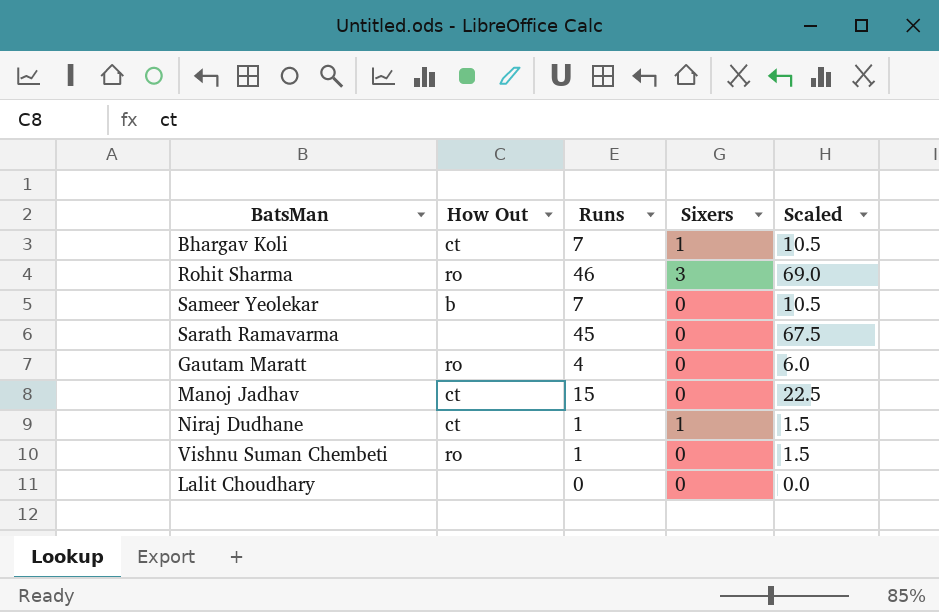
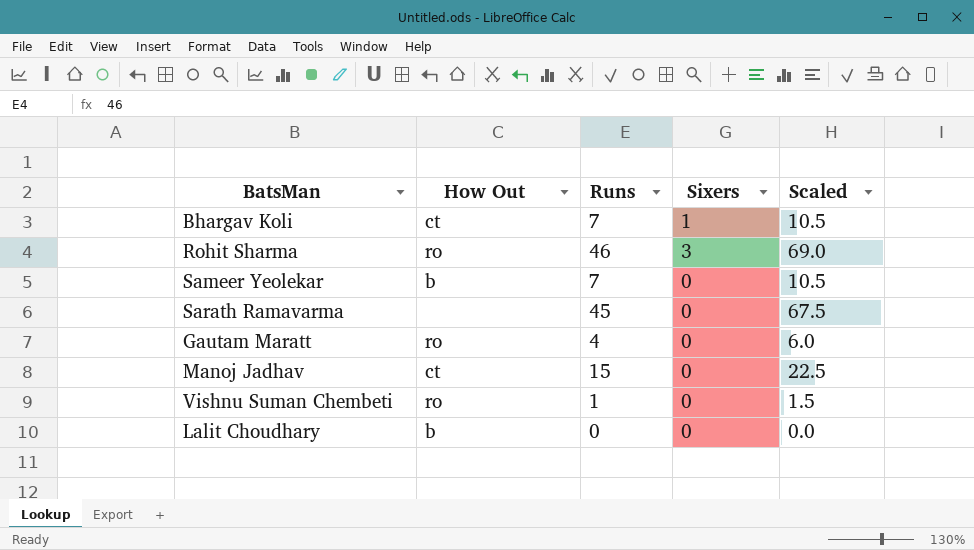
row Niraj Dudhane: ct | 1 | 1 | 1.5 -> none
Lalit Choudhary | How Out: none -> b

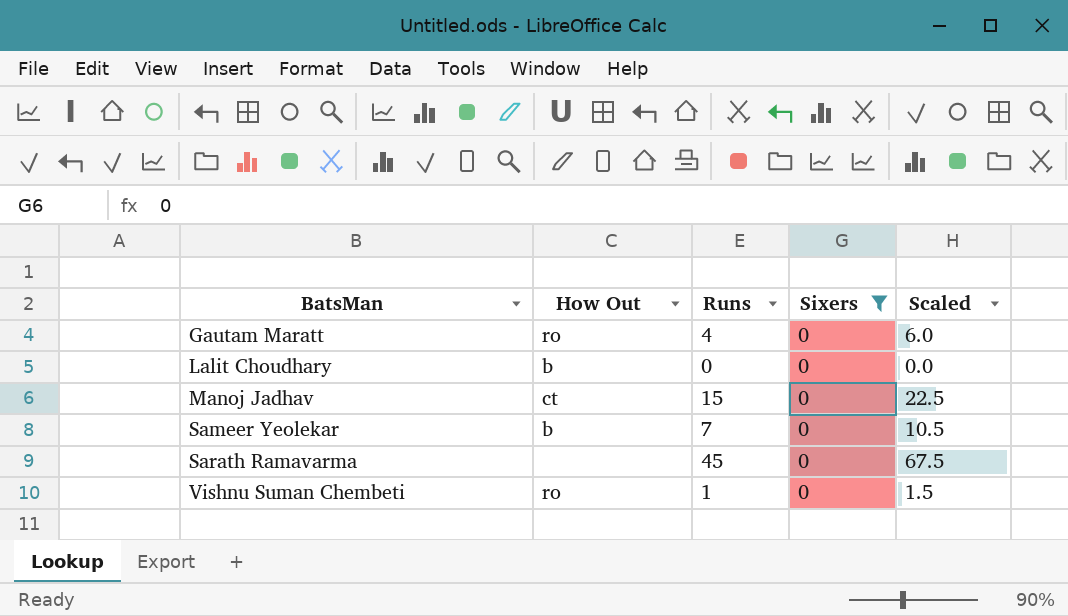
filter: none -> Sixers = 0
row order: none -> BatsMan ascending

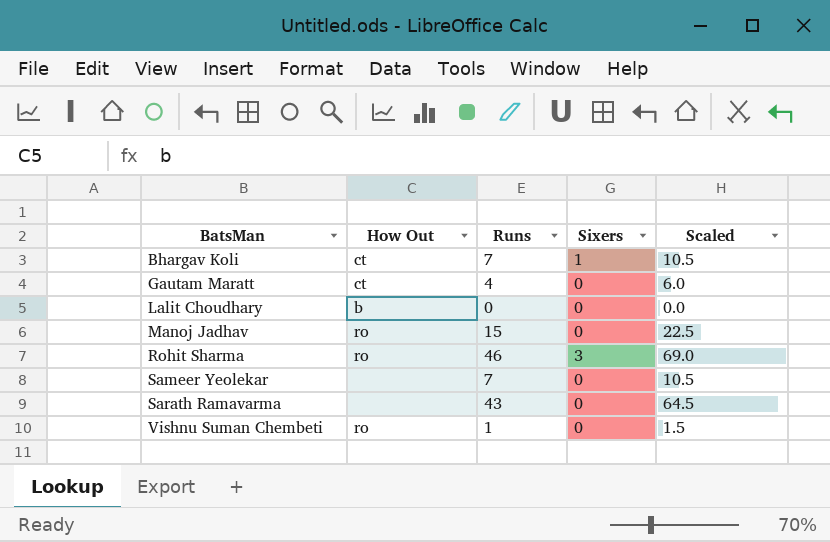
filter: Sixers = 0 -> none
Gautam Maratt | How Out: ro -> ct
Manoj Jadhav | How Out: ct -> ro
Sameer Yeolekar | How Out: b -> none
Sarath Ramavarma | Runs: 45 -> 43
Sarath Ramavarma | Scaled: 67.5 -> 64.5

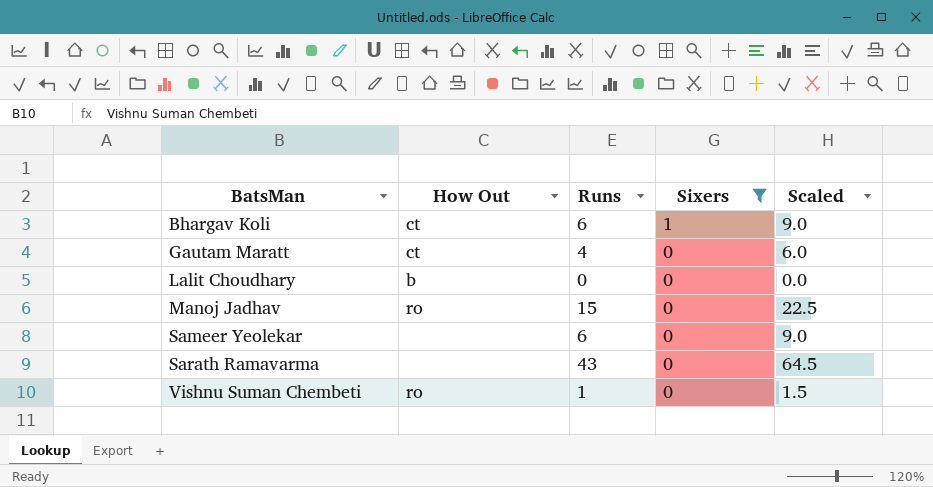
filter: none -> Sixers != 3
Bhargav Koli | Runs: 7 -> 6
Bhargav Koli | Scaled: 10.5 -> 9.0
Sameer Yeolekar | Runs: 7 -> 6
Sameer Yeolekar | Scaled: 10.5 -> 9.0

